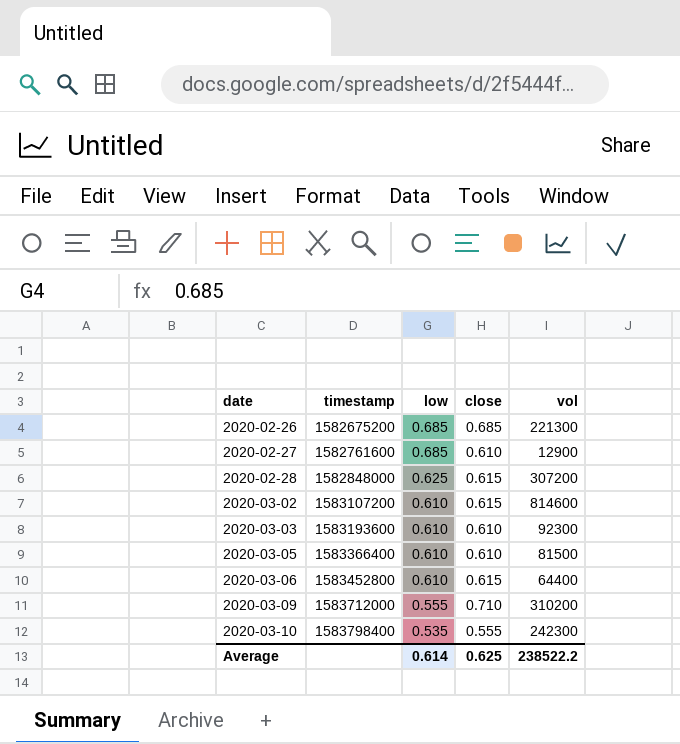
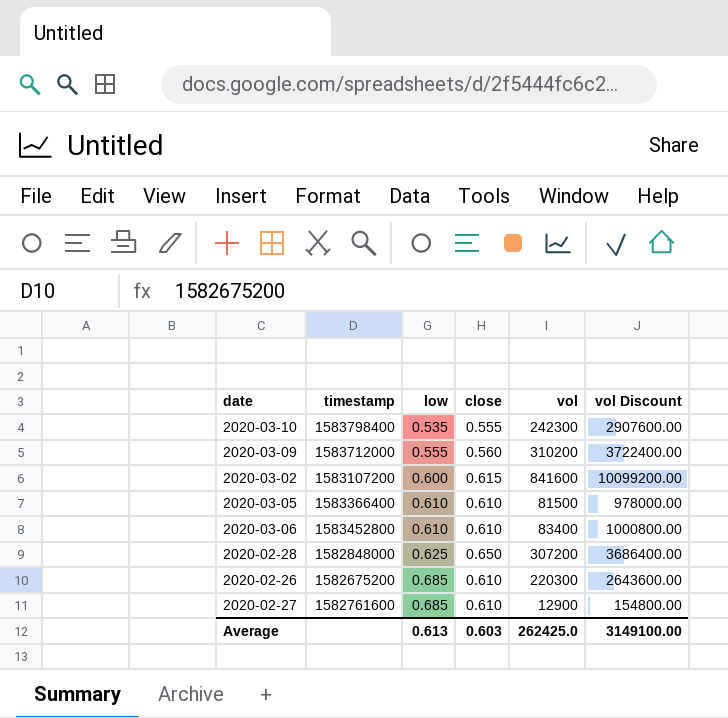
row order: date ascending -> low ascending
column vol Discount | formula: none -> [vol] * 12
row 2020-03-03: 1583193600 | 0.610 | 0.610 | 92300 -> none
2020-03-09 | close: 0.710 -> 0.560
2020-03-02 | low: 0.610 -> 0.600
2020-03-02 | vol: 814600 -> 841600
2020-03-06 | close: 0.615 -> 0.610
2020-03-06 | vol: 64400 -> 83400
2020-02-28 | close: 0.615 -> 0.650
2020-02-26 | close: 0.685 -> 0.610
2020-02-26 | vol: 221300 -> 220300
Average | low: 0.614 -> 0.613
Average | close: 0.625 -> 0.603
Average | vol: 238522.2 -> 262425.0

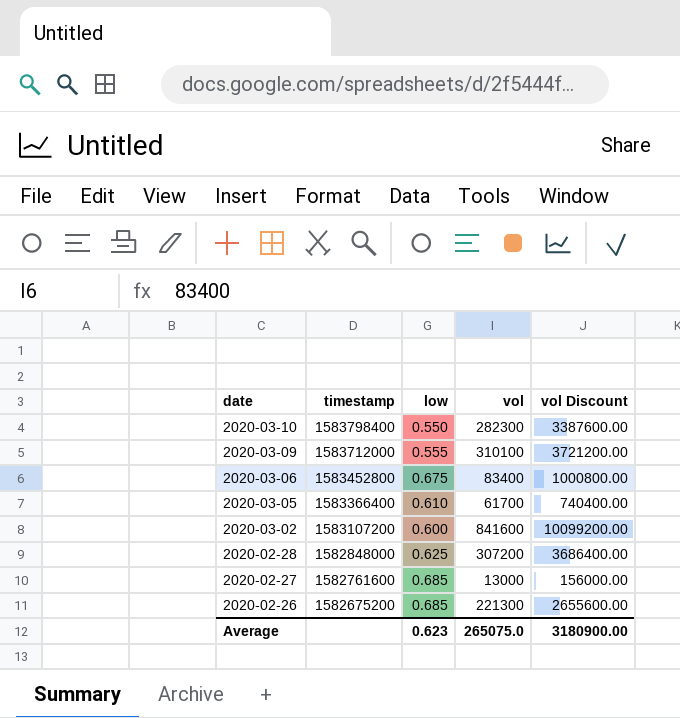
row order: low ascending -> date descending
column close | position: 4 -> none
2020-03-10 | low: 0.535 -> 0.550
2020-03-10 | vol: 242300 -> 282300
2020-03-10 | vol Discount: 2907600.00 -> 3387600.00
2020-03-09 | vol: 310200 -> 310100
2020-03-09 | vol Discount: 3722400.00 -> 3721200.00
2020-03-06 | low: 0.610 -> 0.675
2020-03-05 | vol: 81500 -> 61700
2020-03-05 | vol Discount: 978000.00 -> 740400.00
2020-02-27 | vol: 12900 -> 13000
2020-02-27 | vol Discount: 154800.00 -> 156000.00
2020-02-26 | vol: 220300 -> 221300
2020-02-26 | vol Discount: 2643600.00 -> 2655600.00
Average | low: 0.613 -> 0.623
Average | vol: 262425.0 -> 265075.0
Average | vol Discount: 3149100.00 -> 3180900.00

